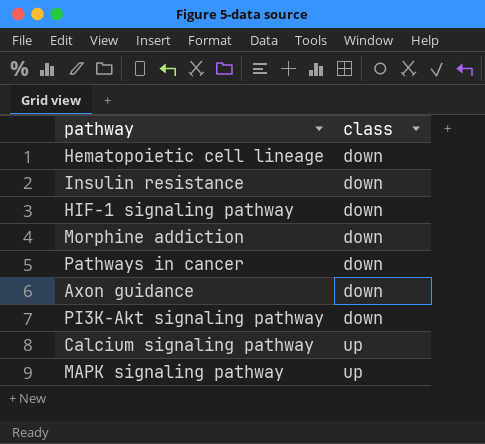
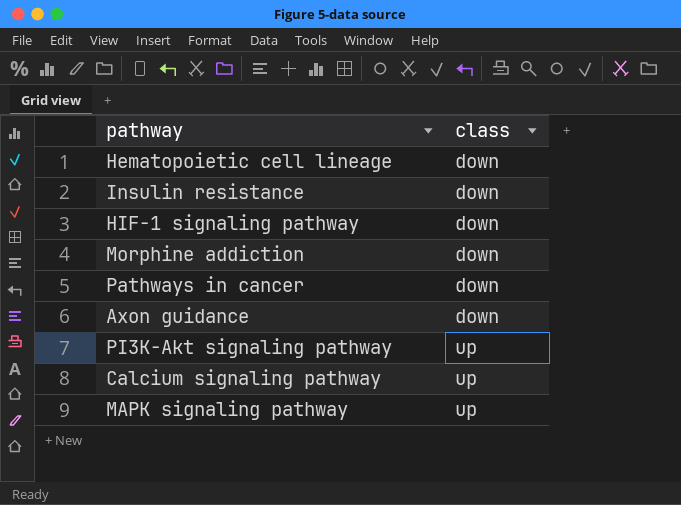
PI3K-Akt signaling pathway | class: down -> up

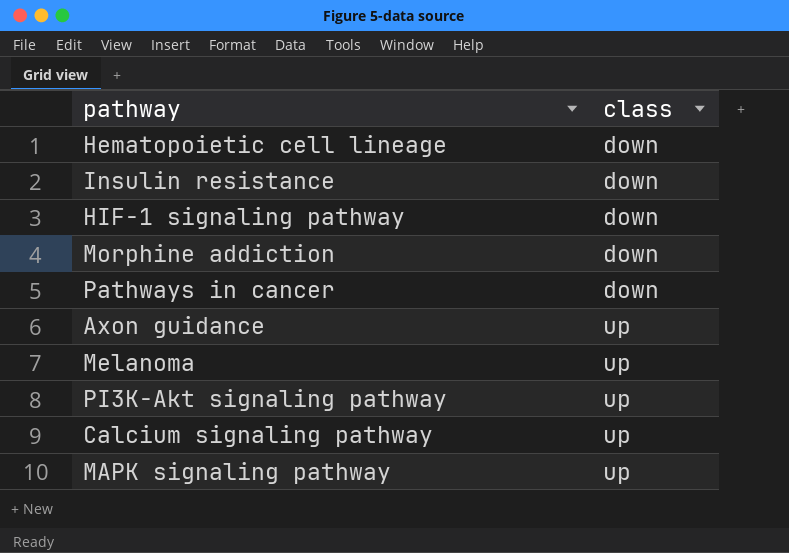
Axon guidance | class: down -> up
row Melanoma: none -> up

